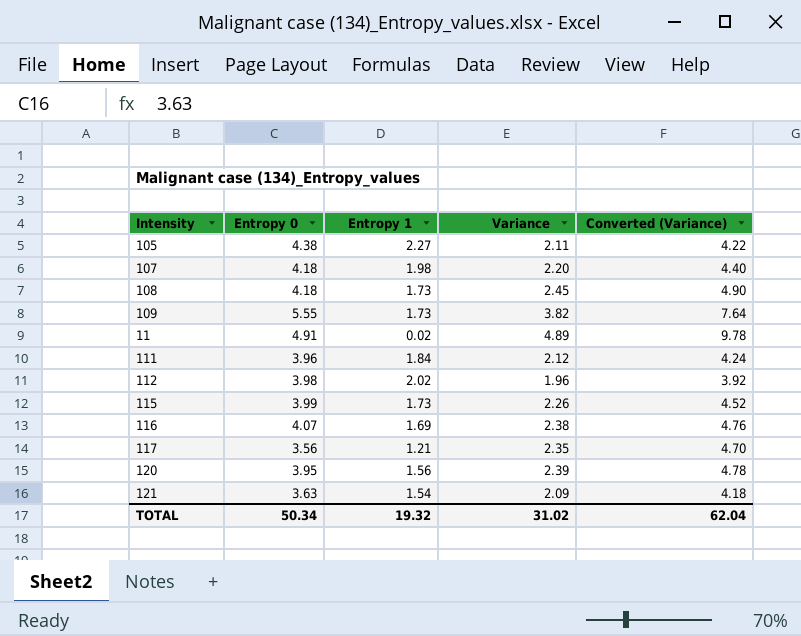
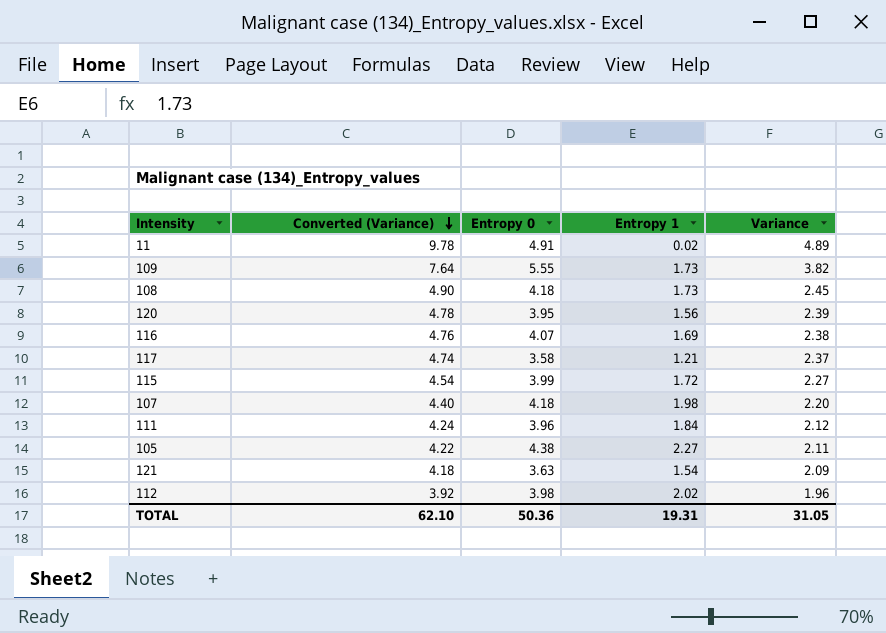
row order: none -> Converted (Variance) descending
column Converted (Variance) | position: 5 -> 2
117 | Converted (Variance): 4.70 -> 4.74
117 | Entropy 0: 3.56 -> 3.58
117 | Variance: 2.35 -> 2.37
115 | Converted (Variance): 4.52 -> 4.54
115 | Entropy 1: 1.73 -> 1.72
115 | Variance: 2.26 -> 2.27
TOTAL | Converted (Variance): 62.04 -> 62.10
TOTAL | Entropy 0: 50.34 -> 50.36
TOTAL | Entropy 1: 19.32 -> 19.31
TOTAL | Variance: 31.02 -> 31.05

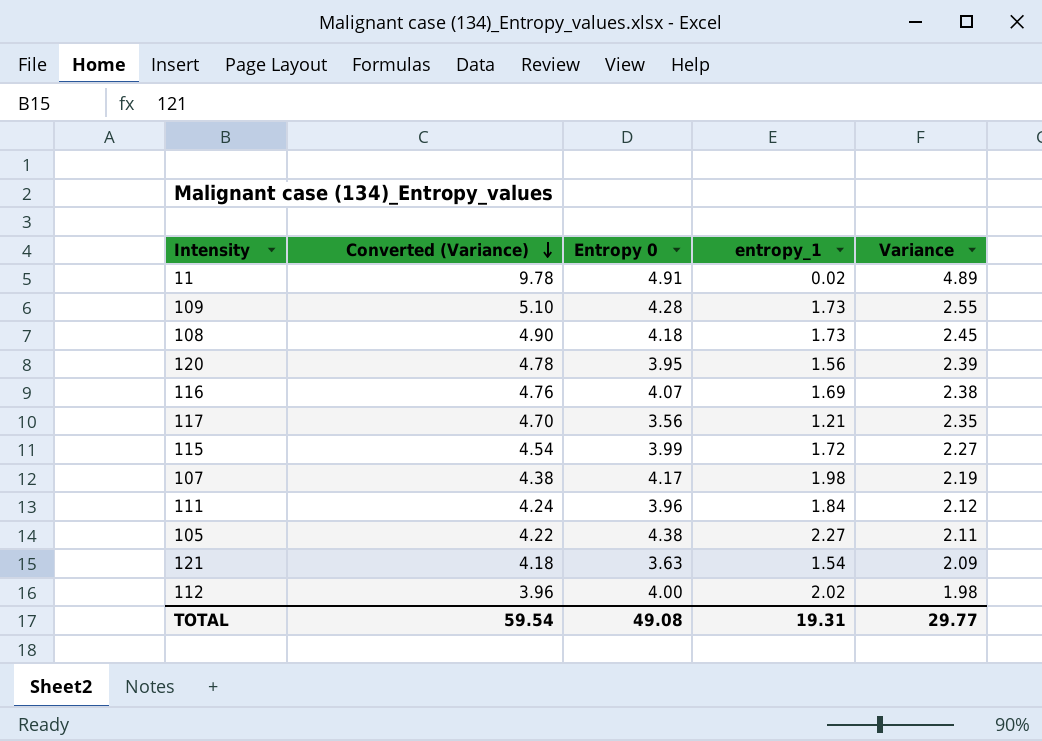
column name: Entropy 1 -> entropy_1
109 | Converted (Variance): 7.64 -> 5.10
109 | Entropy 0: 5.55 -> 4.28
109 | Variance: 3.82 -> 2.55
117 | Converted (Variance): 4.74 -> 4.70
117 | Entropy 0: 3.58 -> 3.56
117 | Variance: 2.37 -> 2.35
107 | Converted (Variance): 4.40 -> 4.38
107 | Entropy 0: 4.18 -> 4.17
107 | Variance: 2.20 -> 2.19
112 | Converted (Variance): 3.92 -> 3.96
112 | Entropy 0: 3.98 -> 4.00
112 | Variance: 1.96 -> 1.98
TOTAL | Converted (Variance): 62.10 -> 59.54
TOTAL | Entropy 0: 50.36 -> 49.08
TOTAL | Variance: 31.05 -> 29.77

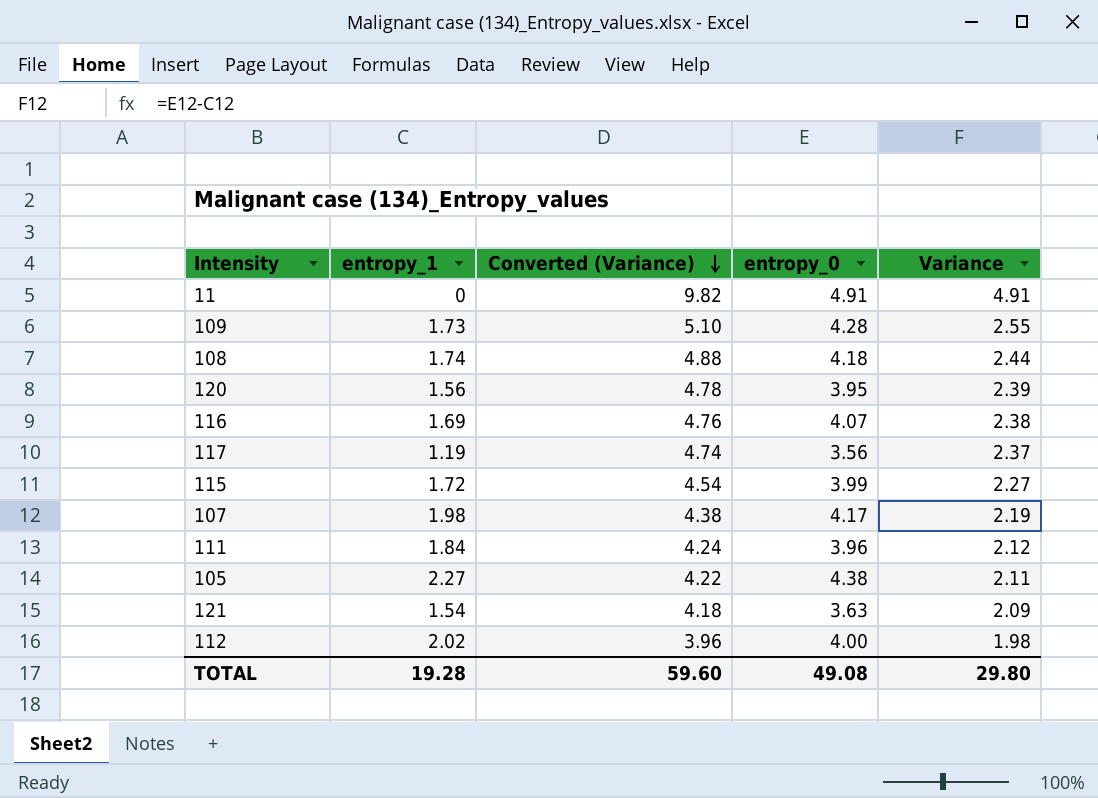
column entropy_1 | position: 4 -> 2
column name: Entropy 0 -> entropy_0
11 | entropy_1: 0.02 -> 0
11 | Converted (Variance): 9.78 -> 9.82
11 | Variance: 4.89 -> 4.91
108 | entropy_1: 1.73 -> 1.74
108 | Converted (Variance): 4.90 -> 4.88
108 | Variance: 2.45 -> 2.44
117 | entropy_1: 1.21 -> 1.19
117 | Converted (Variance): 4.70 -> 4.74
117 | Variance: 2.35 -> 2.37
TOTAL | entropy_1: 19.31 -> 19.28
TOTAL | Converted (Variance): 59.54 -> 59.60
TOTAL | Variance: 29.77 -> 29.80

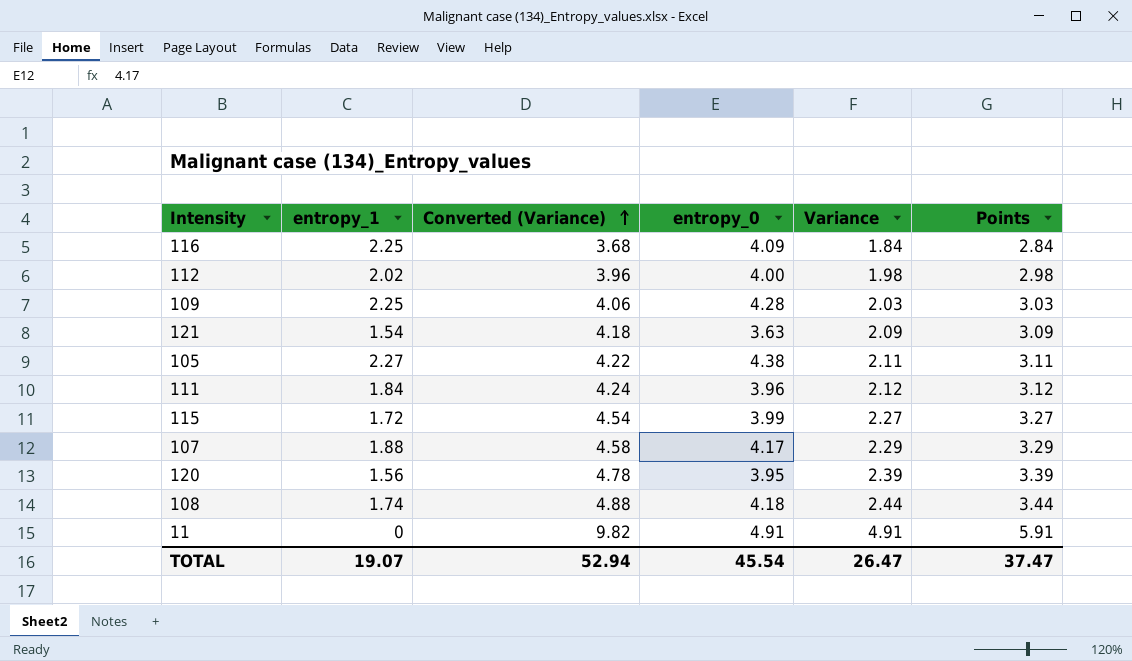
row order: Converted (Variance) descending -> Converted (Variance) ascending
column Points | formula: none -> [Variance] + 1
row 117: 1.19 | 4.74 | 3.56 | 2.37 -> none
116 | entropy_1: 1.69 -> 2.25
116 | Converted (Variance): 4.76 -> 3.68
116 | entropy_0: 4.07 -> 4.09
116 | Variance: 2.38 -> 1.84
109 | entropy_1: 1.73 -> 2.25
109 | Converted (Variance): 5.10 -> 4.06
109 | Variance: 2.55 -> 2.03
107 | entropy_1: 1.98 -> 1.88
107 | Converted (Variance): 4.38 -> 4.58
107 | Variance: 2.19 -> 2.29
TOTAL | entropy_1: 19.28 -> 19.07
TOTAL | Converted (Variance): 59.60 -> 52.94
TOTAL | entropy_0: 49.08 -> 45.54
TOTAL | Variance: 29.80 -> 26.47

